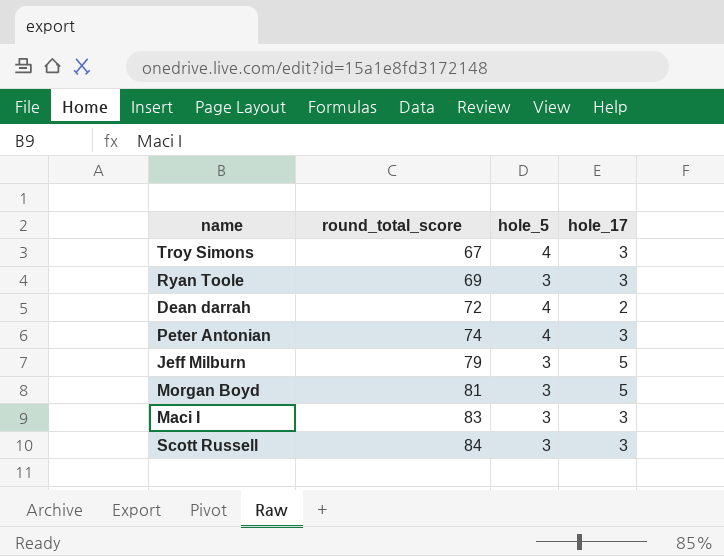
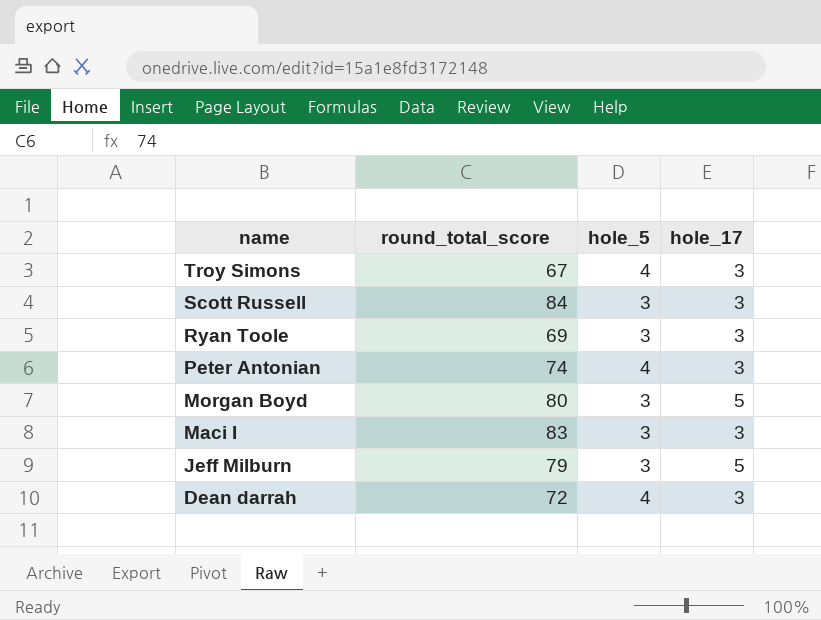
row order: round_total_score ascending -> name descending
Morgan Boyd | round_total_score: 81 -> 80
Dean darrah | hole_17: 2 -> 3

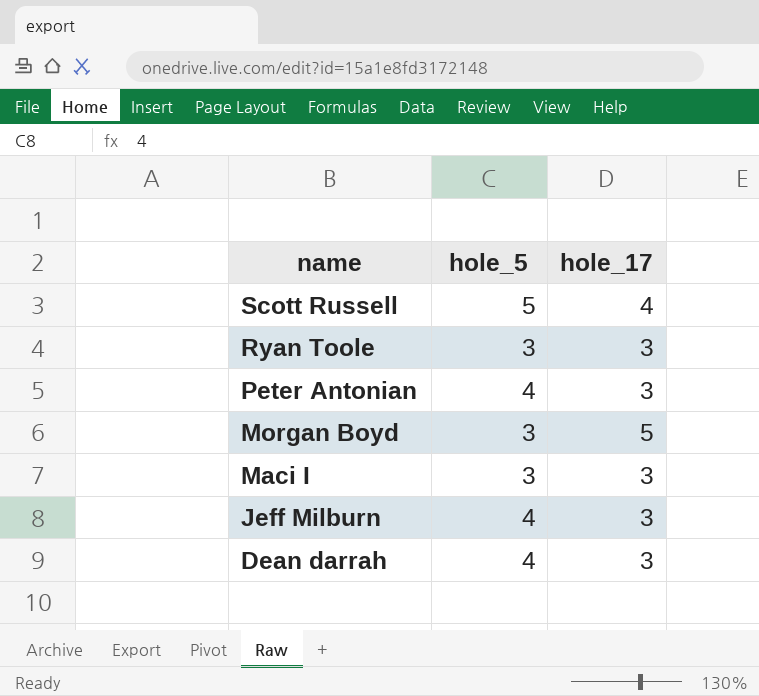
column round_total_score | position: 2 -> none
row Troy Simons: 67 | 4 | 3 -> none
Scott Russell | hole_5: 3 -> 5
Scott Russell | hole_17: 3 -> 4
Jeff Milburn | hole_5: 3 -> 4
Jeff Milburn | hole_17: 5 -> 3

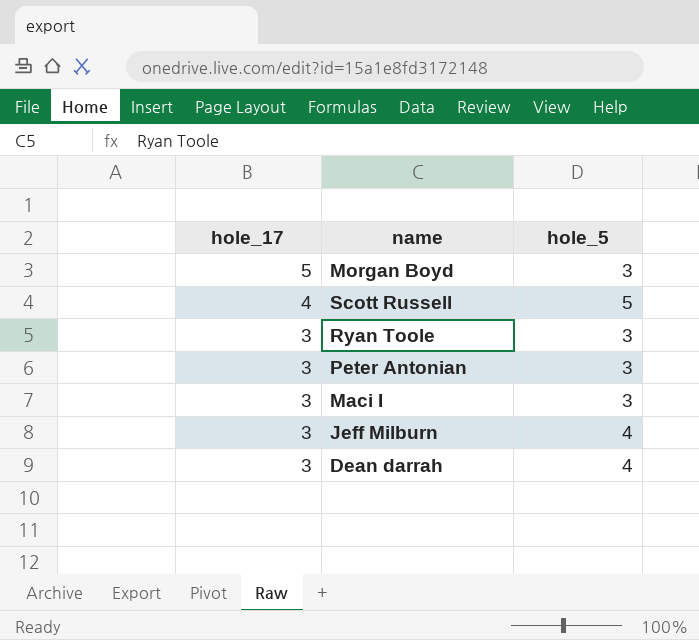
row order: name descending -> hole_17 descending
column hole_17 | position: 3 -> 1
Peter Antonian | hole_5: 4 -> 3

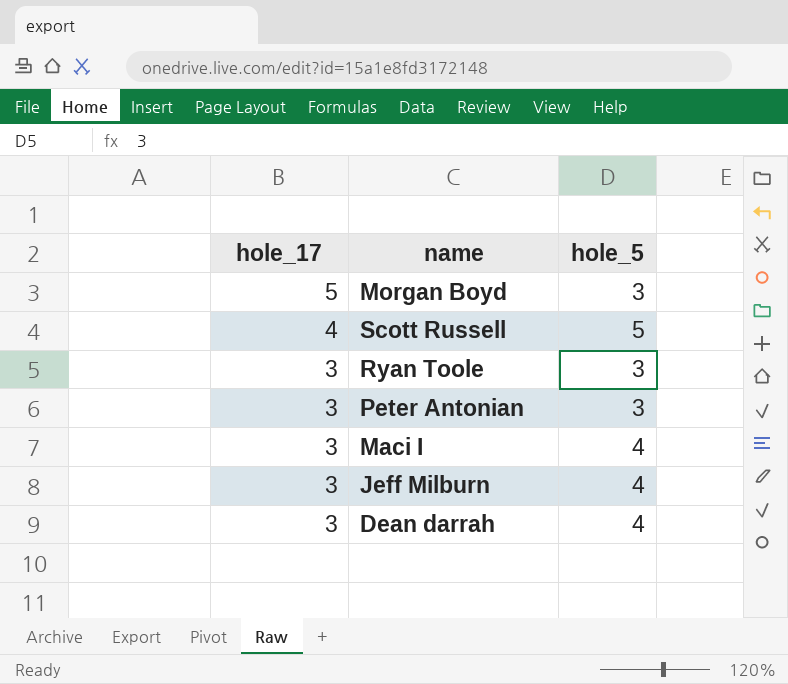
Maci I | hole_5: 3 -> 4

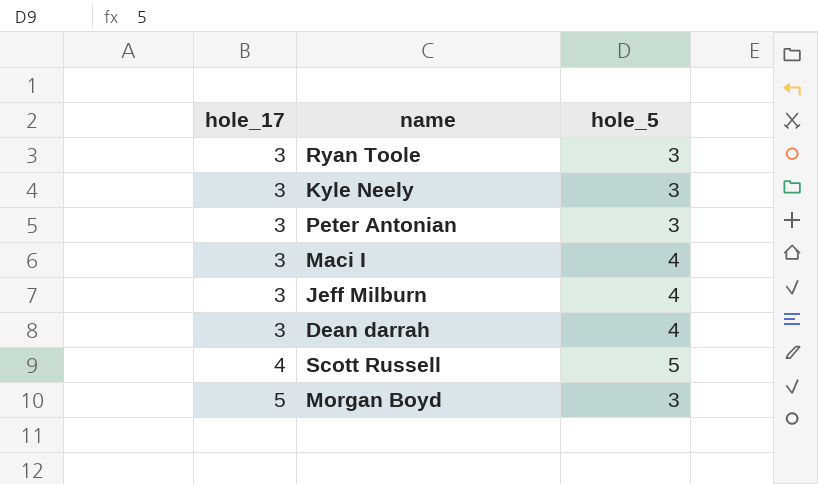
row order: hole_17 descending -> hole_17 ascending
row Kyle Neely: none -> 3 | 3

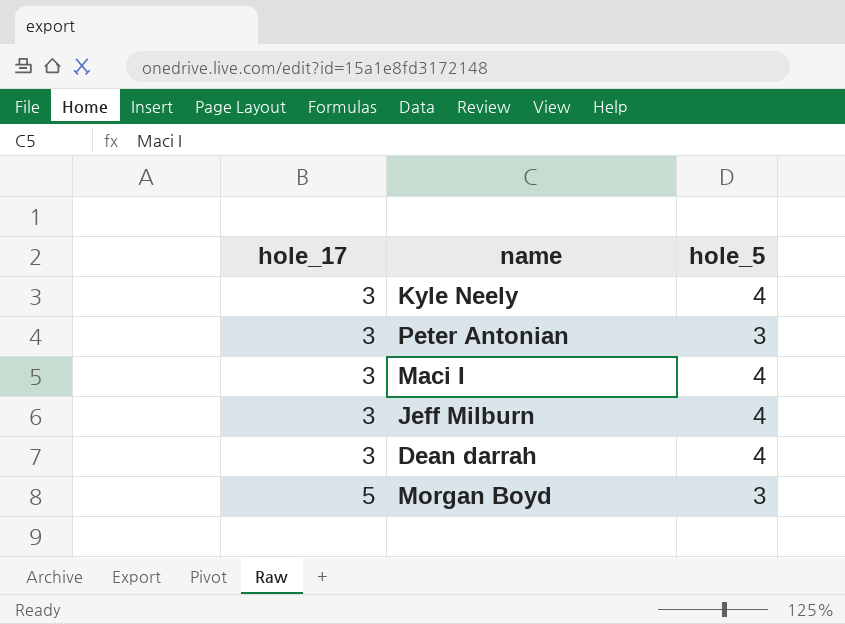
row Ryan Toole: 3 | 3 -> none
row Scott Russell: 4 | 5 -> none
Kyle Neely | hole_5: 3 -> 4

